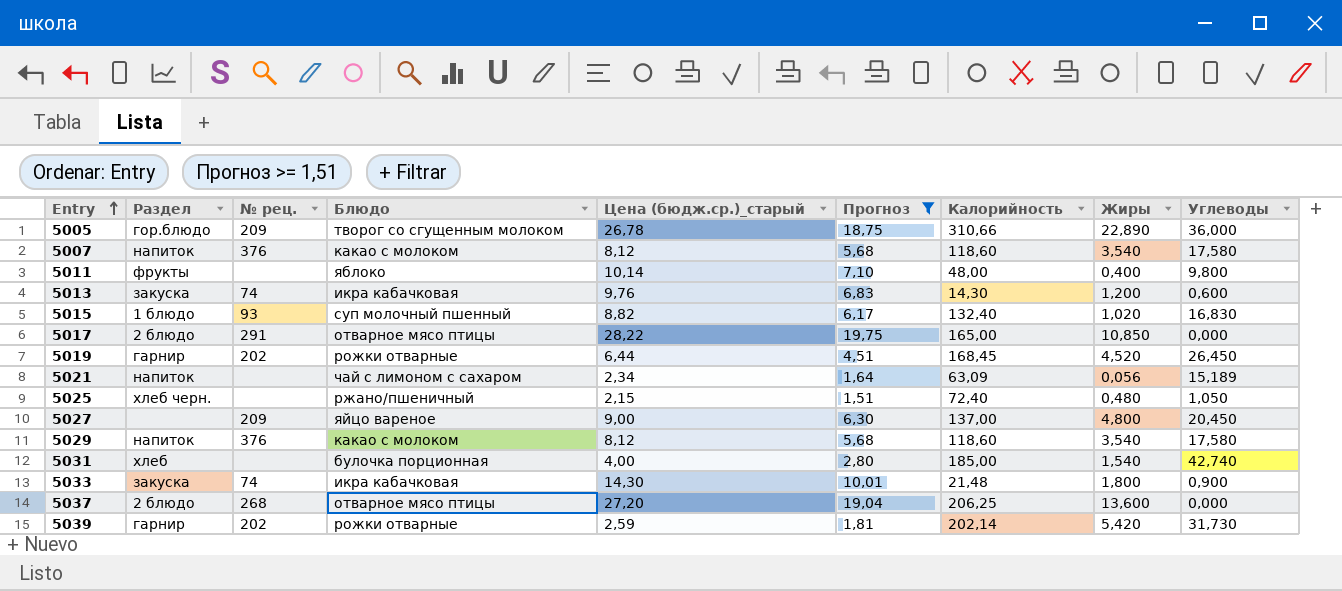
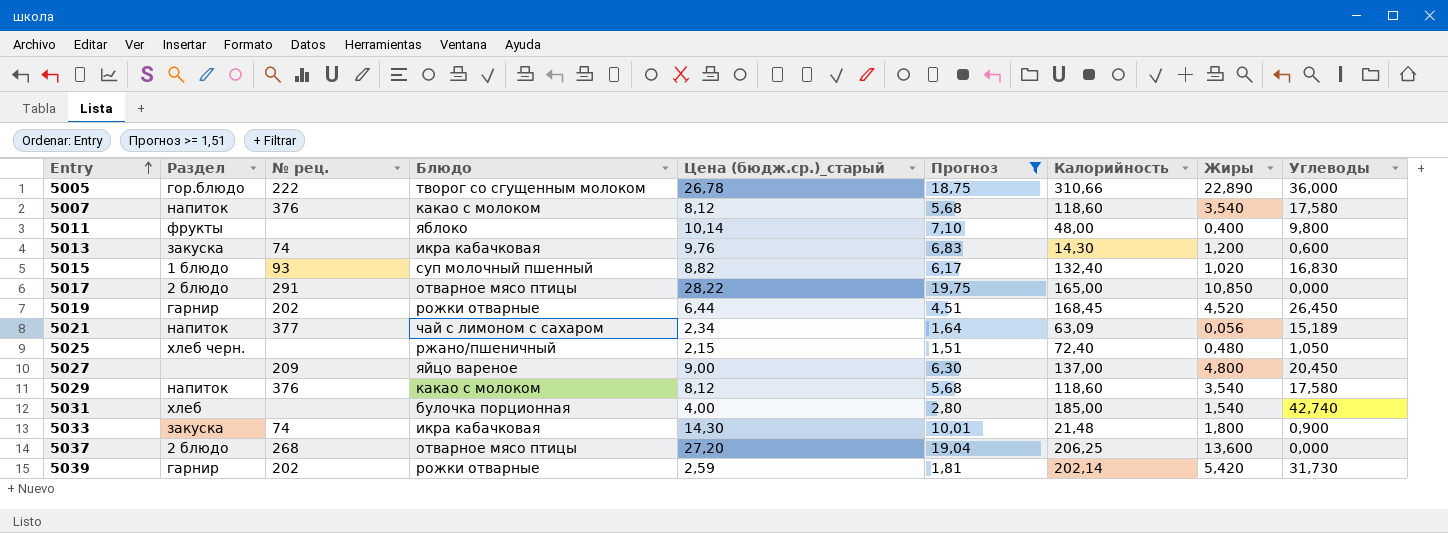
5005 | № рец.: 209 -> 222
5021 | № рец.: none -> 377

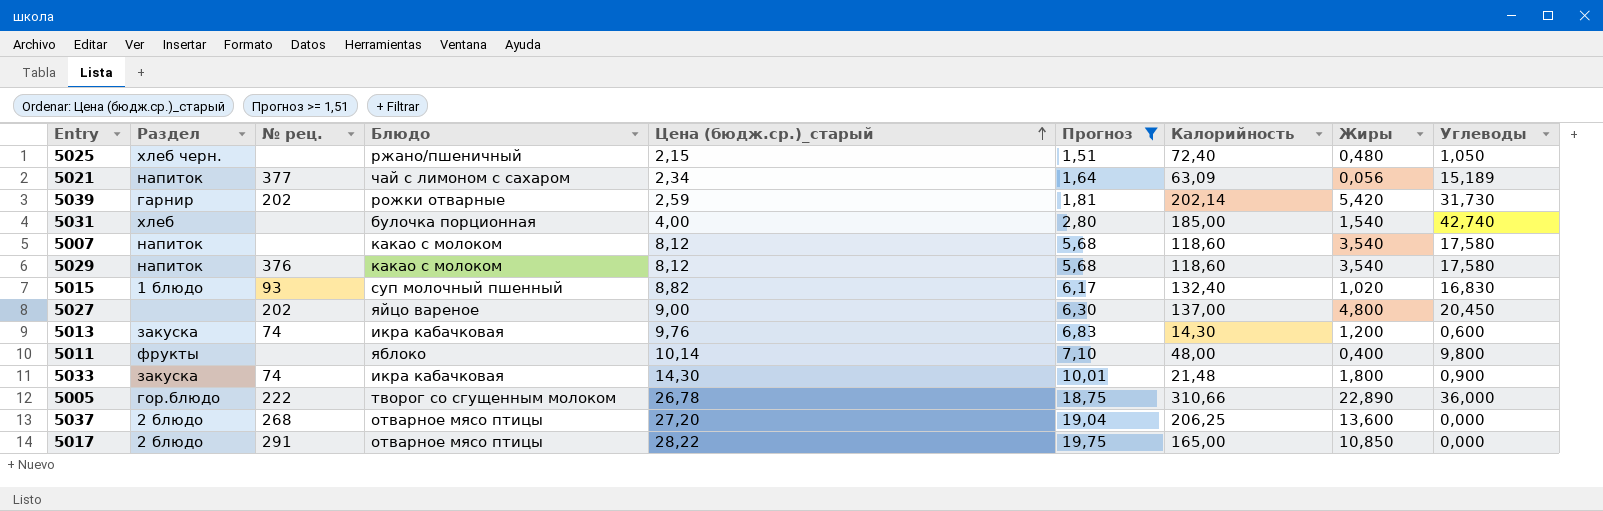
row order: Entry ascending -> Цена (бюдж.ср.)_старый ascending
row 5019: гарнир | 202 | рожки отварные | 6,44 | 4,51 | 168,45 | 4,520 | 26,450 -> none
5007 | № рец.: 376 -> none
5027 | № рец.: 209 -> 202

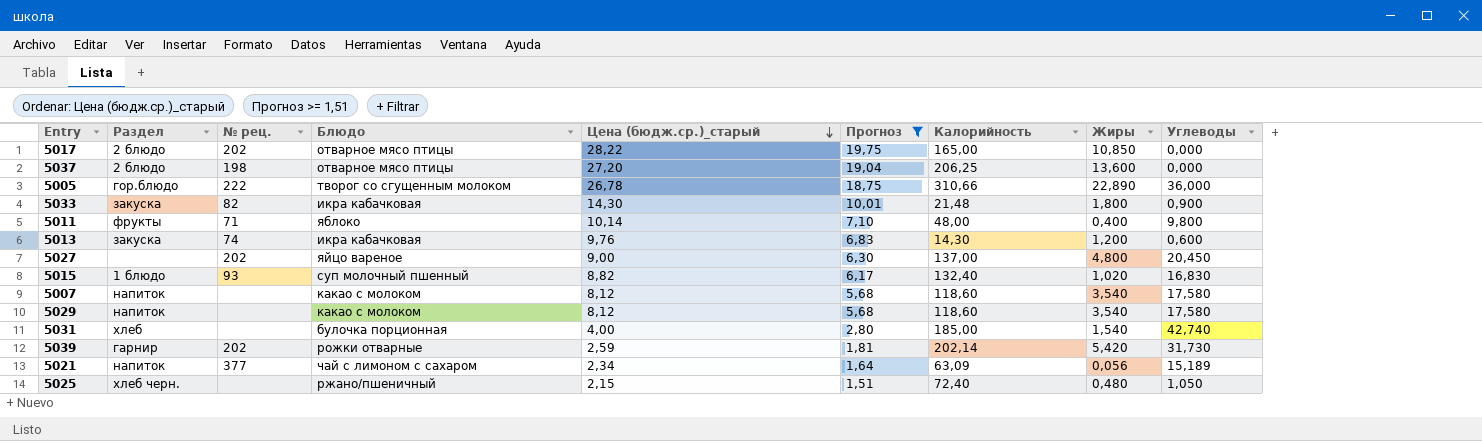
row order: Цена (бюдж.ср.)_старый ascending -> Цена (бюдж.ср.)_старый descending
5017 | № рец.: 291 -> 202
5037 | № рец.: 268 -> 198
5033 | № рец.: 74 -> 82
5011 | № рец.: none -> 71
5029 | № рец.: 376 -> none

